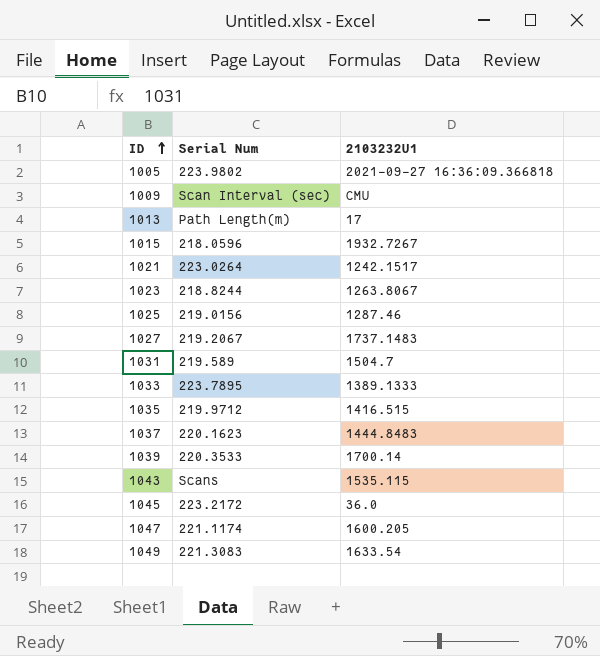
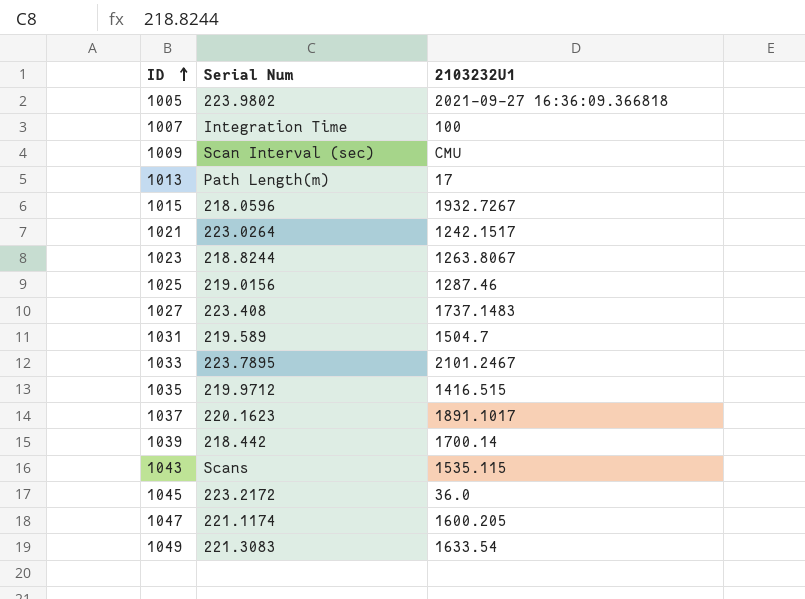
row 1007: none -> Integration Time | 100
1027 | Serial Num: 219.2067 -> 223.408
1033 | 2103232U1: 1389.1333 -> 2101.2467
1037 | 2103232U1: 1444.8483 -> 1891.1017
1039 | Serial Num: 220.3533 -> 218.442

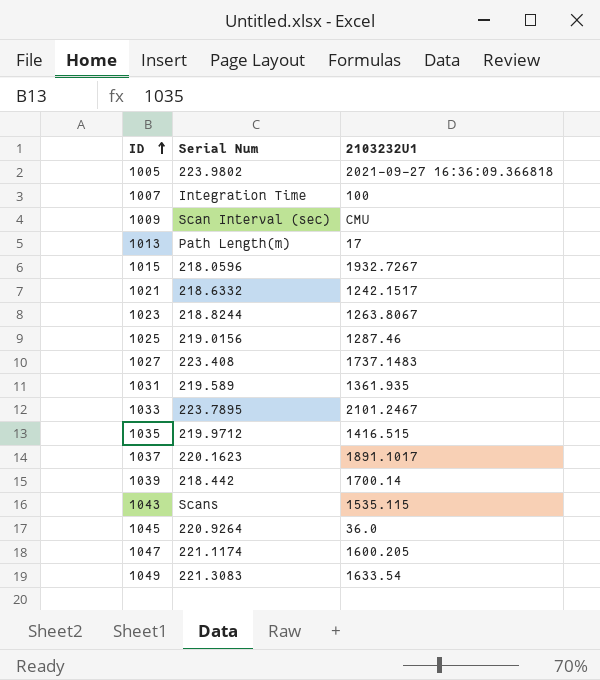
1021 | Serial Num: 223.0264 -> 218.6332
1031 | 2103232U1: 1504.7 -> 1361.935
1045 | Serial Num: 223.2172 -> 220.9264

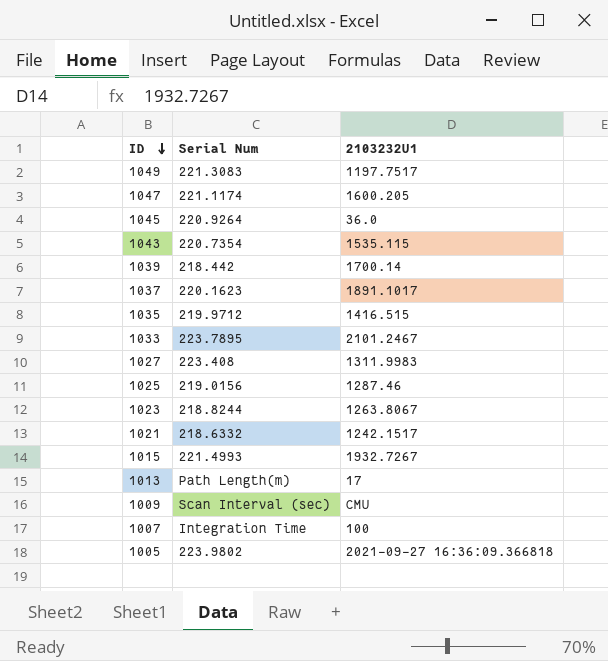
row order: ID ascending -> ID descending
row 1031: 219.589 | 1361.935 -> none
1049 | 2103232U1: 1633.54 -> 1197.7517
1043 | Serial Num: Scans -> 220.7354
1027 | 2103232U1: 1737.1483 -> 1311.9983
1015 | Serial Num: 218.0596 -> 221.4993

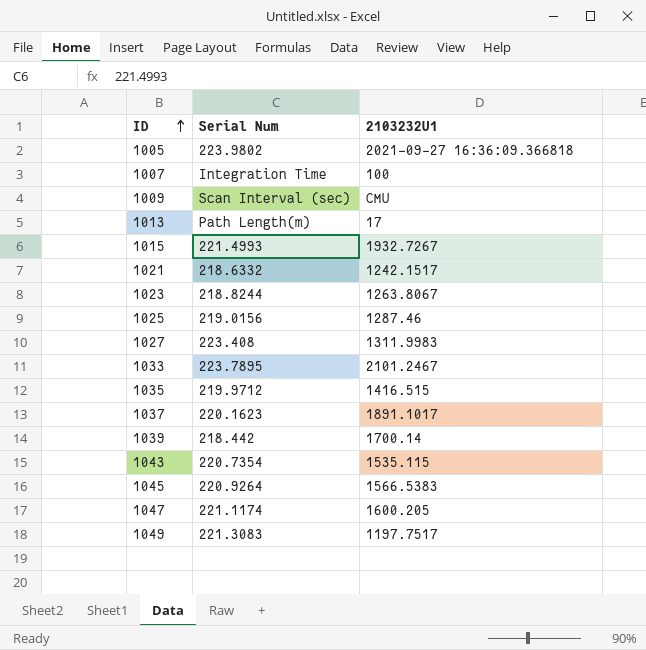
row order: ID descending -> ID ascending
1045 | 2103232U1: 36.0 -> 1566.5383

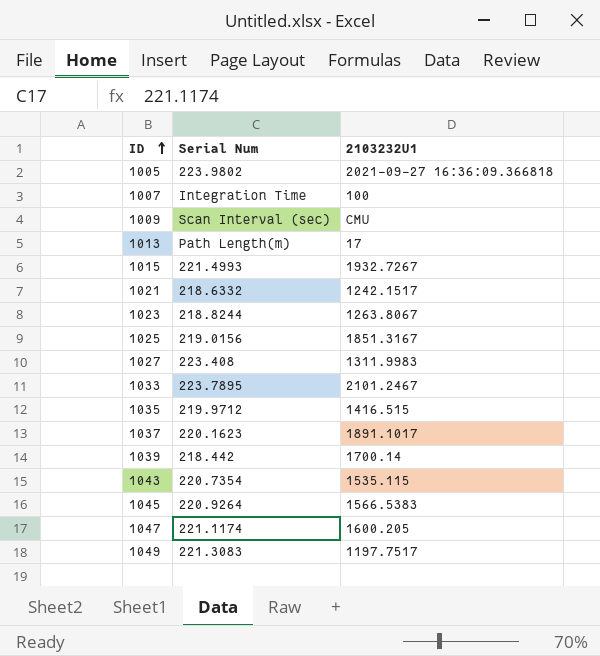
1025 | 2103232U1: 1287.46 -> 1851.3167

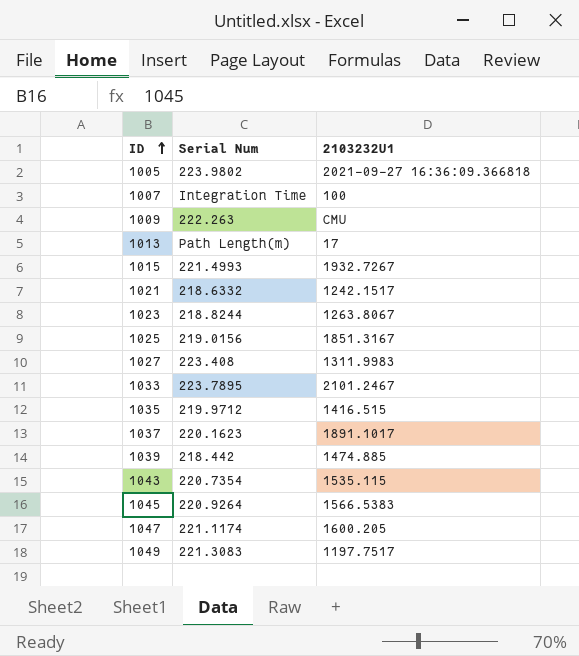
1009 | Serial Num: Scan Interval (sec) -> 222.263
1039 | 2103232U1: 1700.14 -> 1474.885

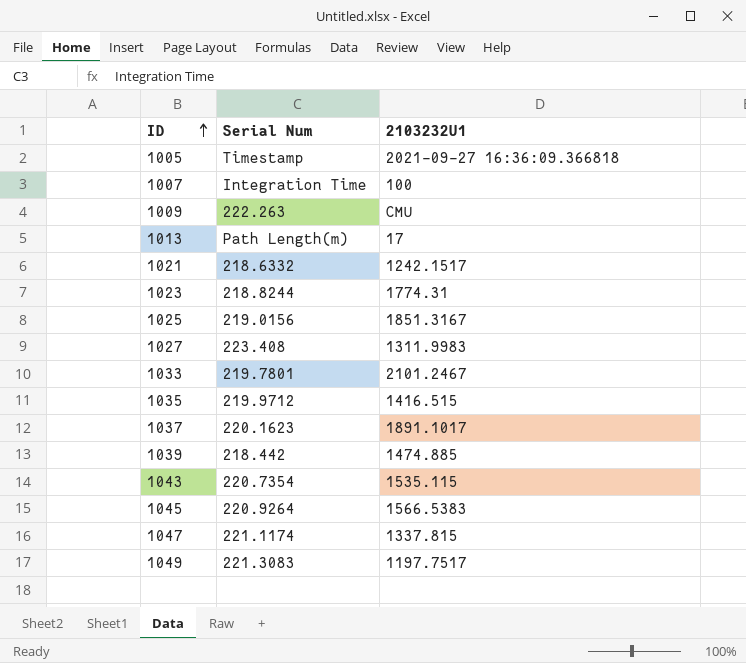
row 1015: 221.4993 | 1932.7267 -> none
1005 | Serial Num: 223.9802 -> Timestamp
1023 | 2103232U1: 1263.8067 -> 1774.31
1033 | Serial Num: 223.7895 -> 219.7801
1047 | 2103232U1: 1600.205 -> 1337.815

